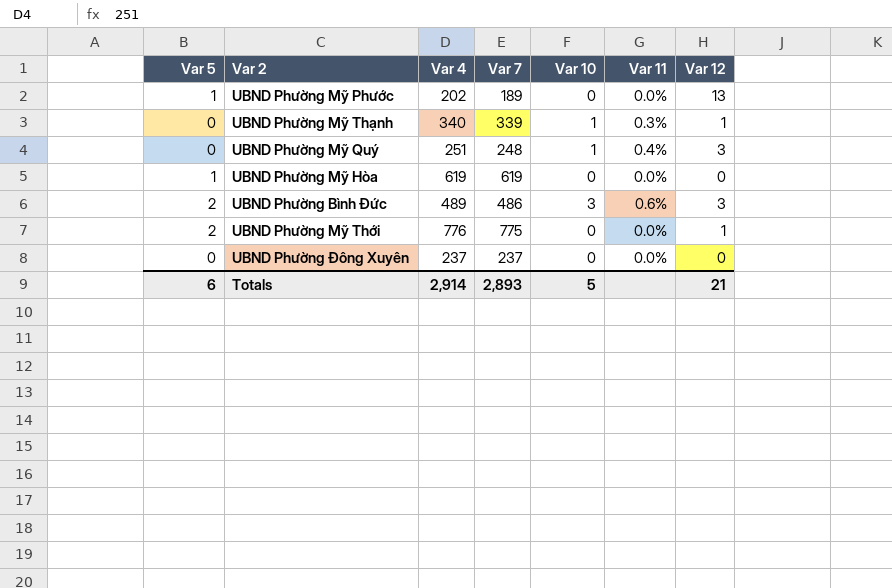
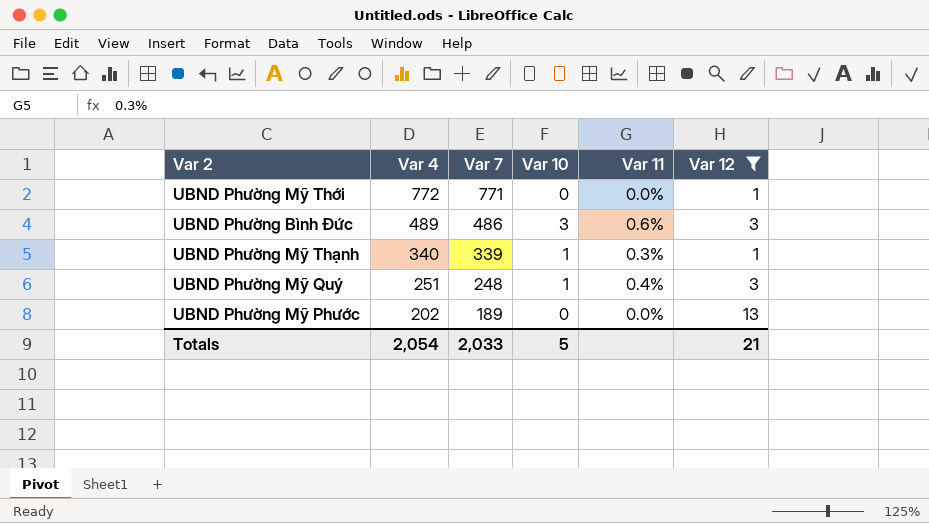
filter: none -> Var 12 != 0
row order: none -> Var 4 descending
column Var 5 | position: 1 -> none
UBND Phường Mỹ Thới | Var 4: 776 -> 772
UBND Phường Mỹ Thới | Var 7: 775 -> 771
Totals | Var 4: 2,914 -> 2,054
Totals | Var 7: 2,893 -> 2,033

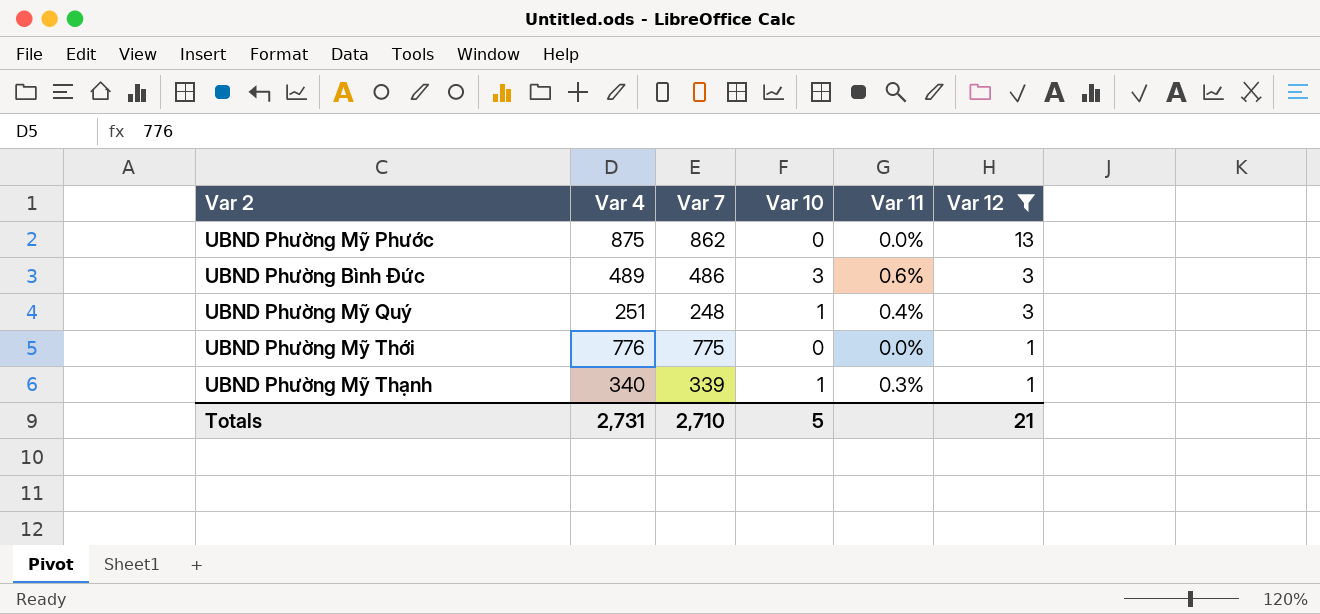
row order: Var 4 descending -> Var 12 descending
UBND Phường Mỹ Phước | Var 4: 202 -> 875
UBND Phường Mỹ Phước | Var 7: 189 -> 862
UBND Phường Mỹ Thới | Var 4: 772 -> 776
UBND Phường Mỹ Thới | Var 7: 771 -> 775
Totals | Var 4: 2,054 -> 2,731
Totals | Var 7: 2,033 -> 2,710

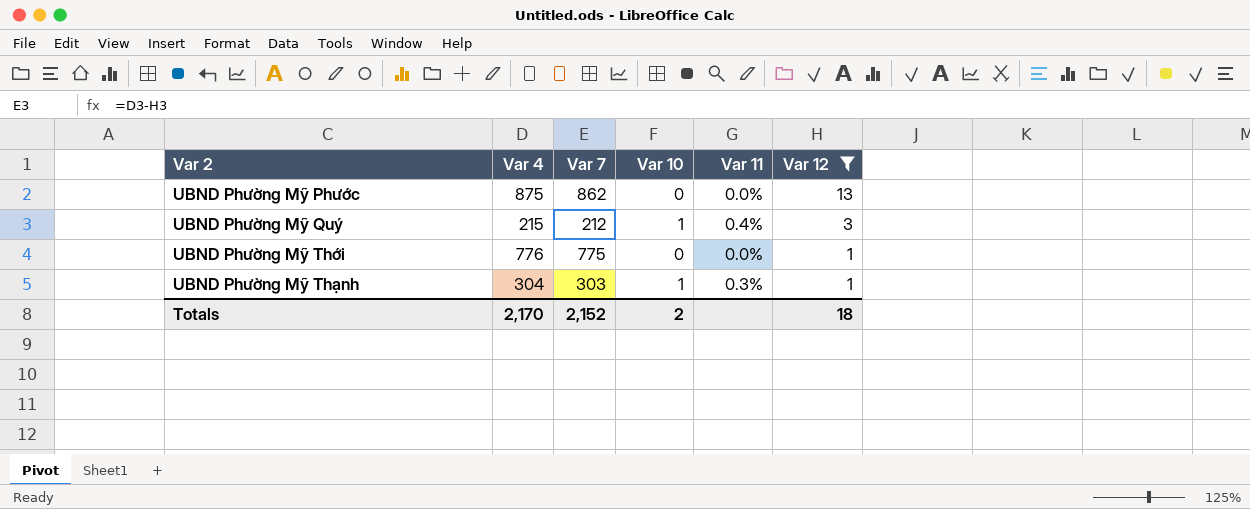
row UBND Phường Bình Đức: 489 | 486 | 3 | 0.6% | 3 -> none
UBND Phường Mỹ Quý | Var 4: 251 -> 215
UBND Phường Mỹ Quý | Var 7: 248 -> 212
UBND Phường Mỹ Thạnh | Var 4: 340 -> 304
UBND Phường Mỹ Thạnh | Var 7: 339 -> 303
Totals | Var 4: 2,731 -> 2,170
Totals | Var 7: 2,710 -> 2,152
Totals | Var 10: 5 -> 2
Totals | Var 12: 21 -> 18

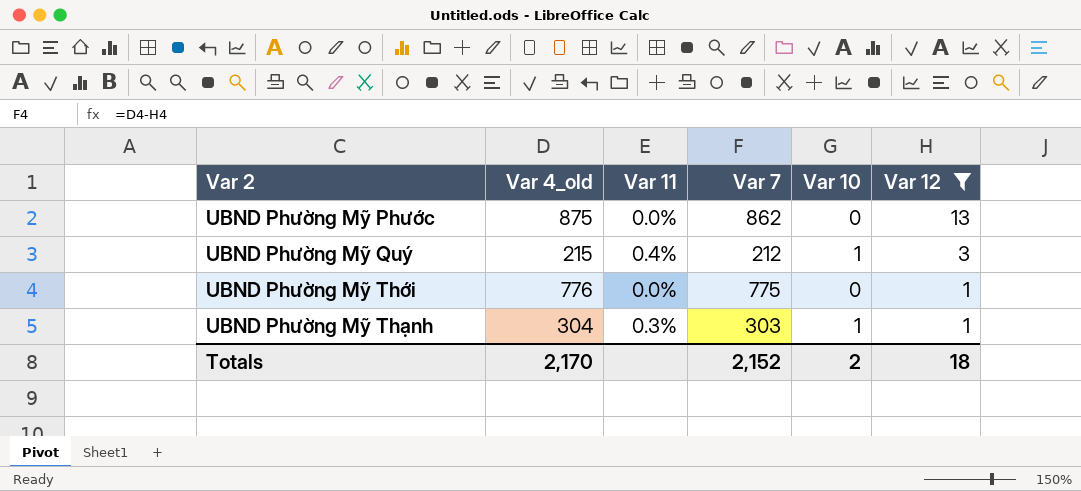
column name: Var 4 -> Var 4_old
column Var 11 | position: 5 -> 3

